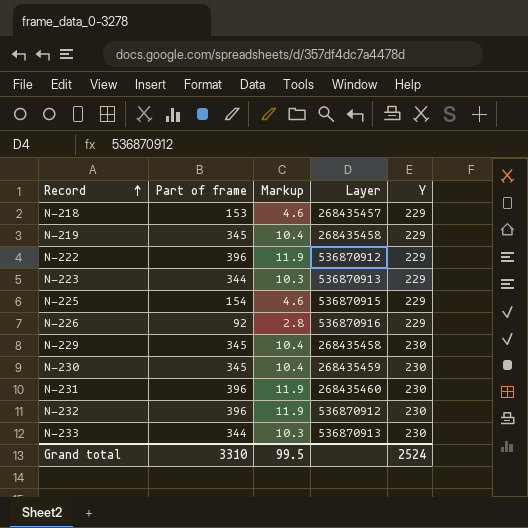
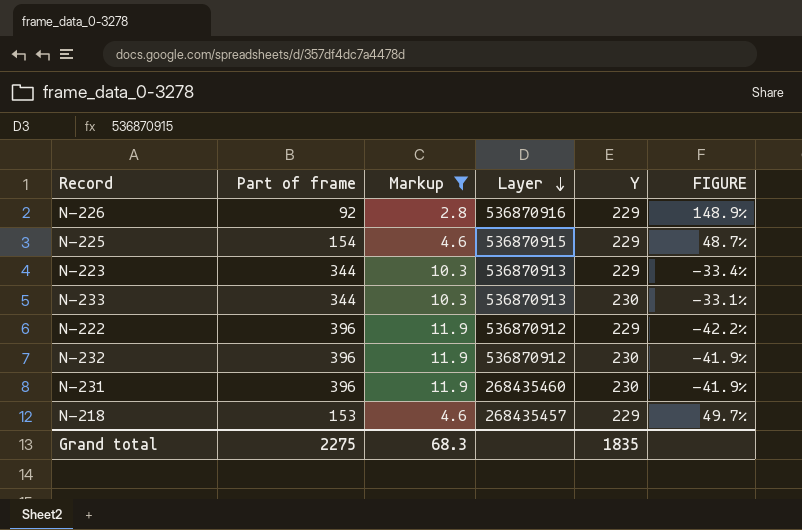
filter: none -> Markup != 10.4
row order: Record ascending -> Layer descending
column FIGURE | formula: none -> ([Y] - [Part of frame]) / [Part of frame]
Grand total | Part of frame: 3310 -> 2275
Grand total | Markup: 99.5 -> 68.3
Grand total | Y: 2524 -> 1835

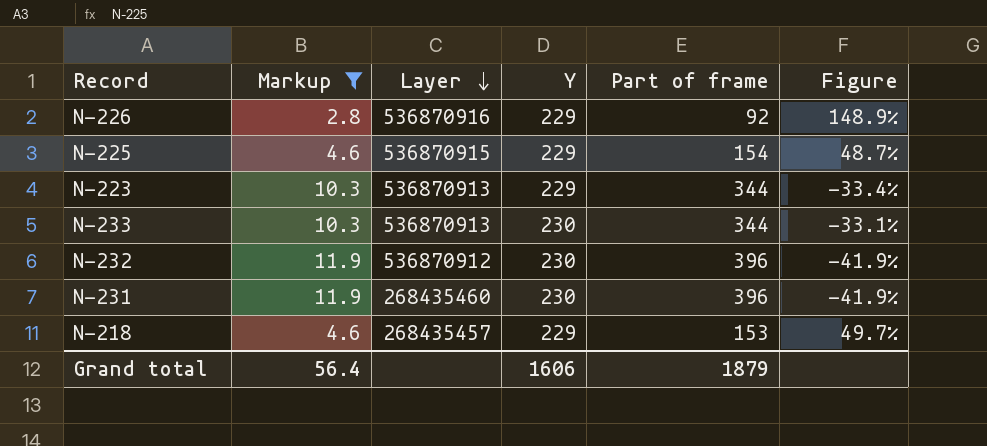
column Part of frame | position: 2 -> 5
column name: FIGURE -> Figure
row N-222: 396 | 11.9 | 536870912 | 229 | -42.2% -> none
Grand total | Markup: 68.3 -> 56.4
Grand total | Y: 1835 -> 1606
Grand total | Part of frame: 2275 -> 1879

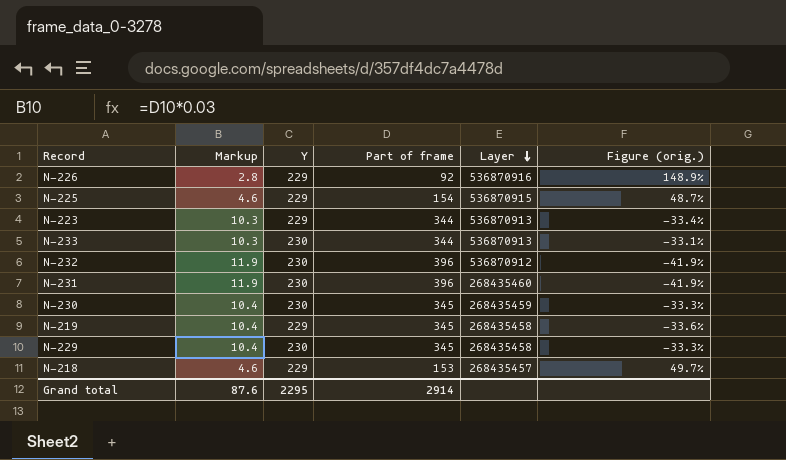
filter: Markup != 10.4 -> none
column Layer | position: 3 -> 5
column name: Figure -> Figure (orig.)
Grand total | Markup: 56.4 -> 87.6
Grand total | Y: 1606 -> 2295
Grand total | Part of frame: 1879 -> 2914

